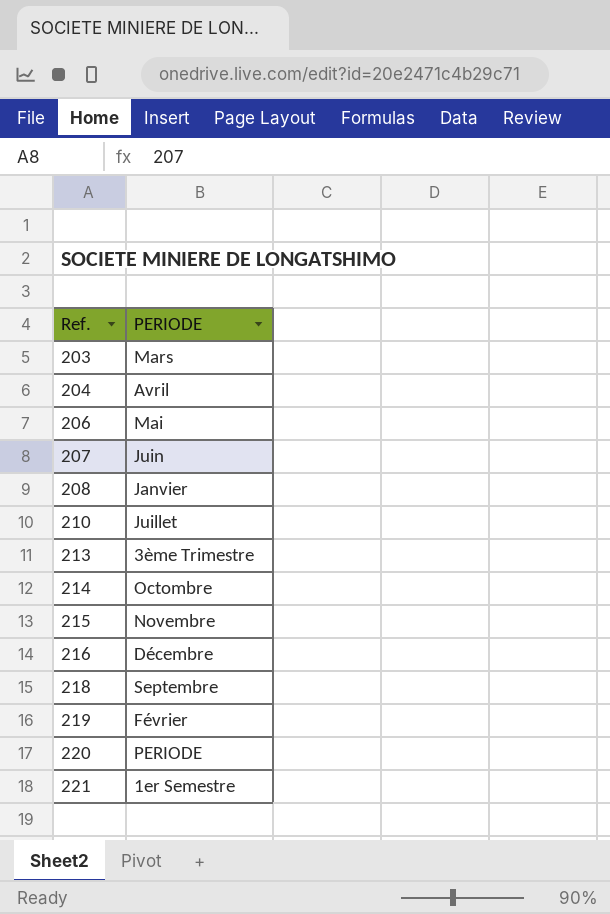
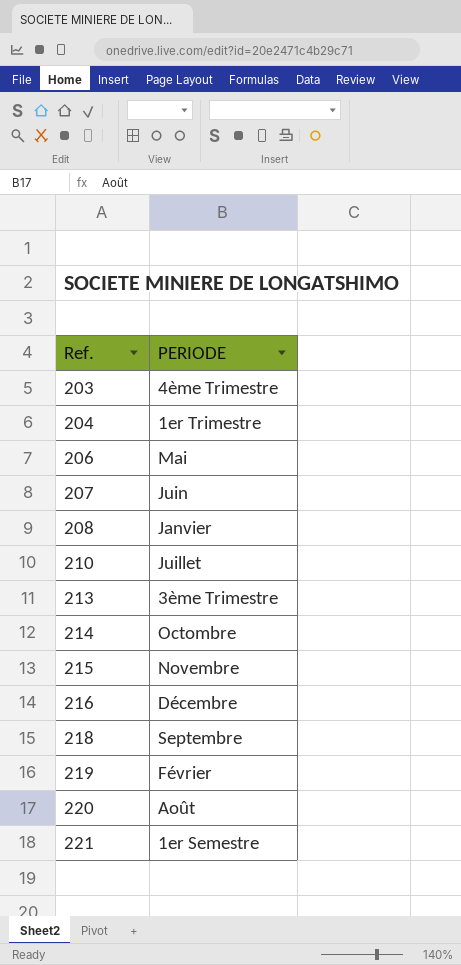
203 | PERIODE: Mars -> 4ème Trimestre
204 | PERIODE: Avril -> 1er Trimestre
220 | PERIODE: PERIODE -> Août

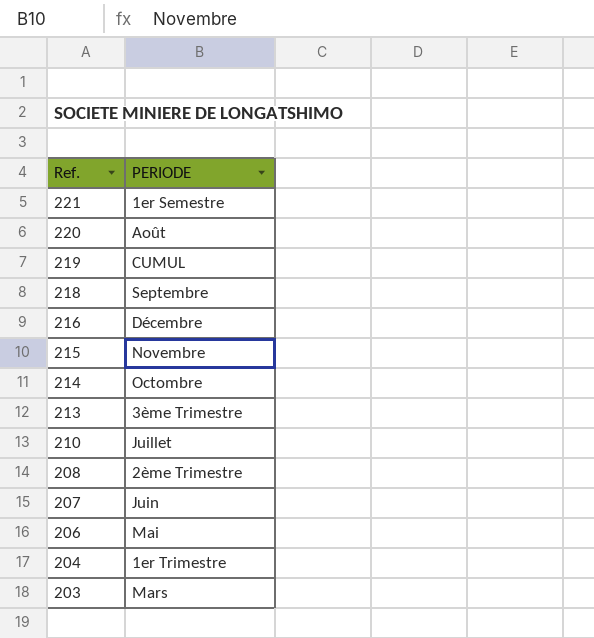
row order: Ref. ascending -> Ref. descending
219 | PERIODE: Février -> CUMUL
208 | PERIODE: Janvier -> 2ème Trimestre
203 | PERIODE: 4ème Trimestre -> Mars

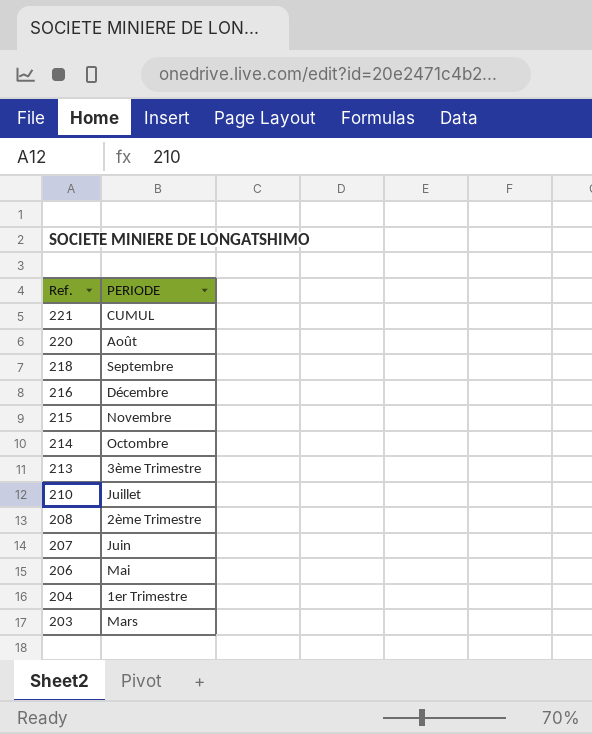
row 219: CUMUL -> none
221 | PERIODE: 1er Semestre -> CUMUL

